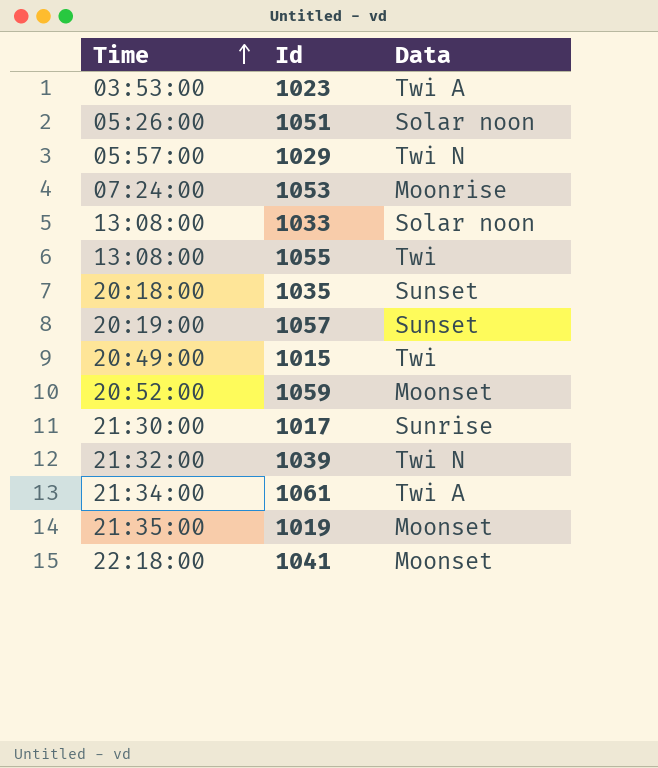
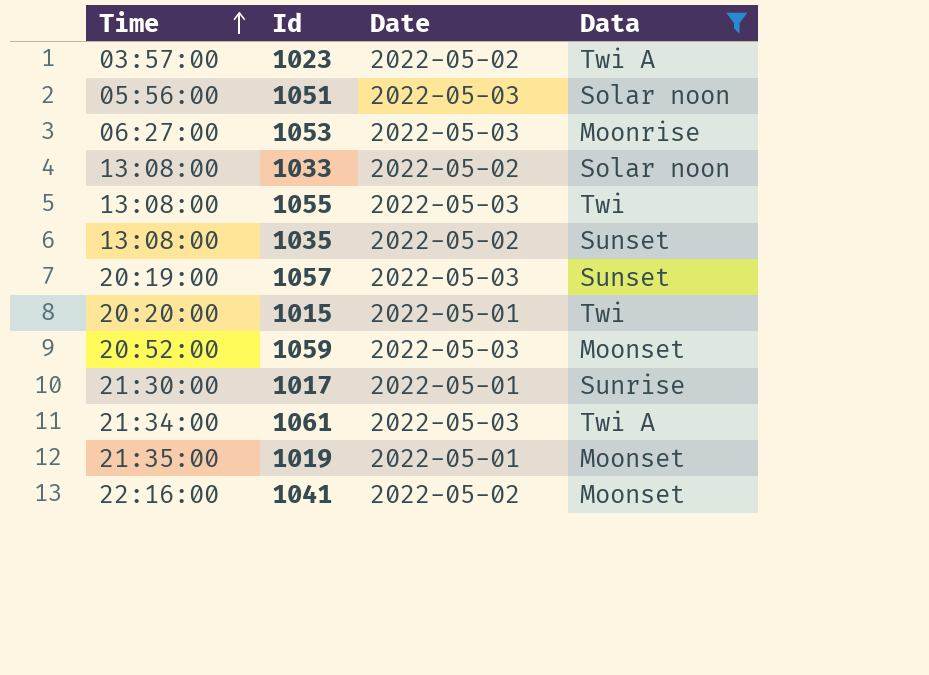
filter: none -> Data != Twi N
column Date | position: none -> 3
1023 | Time: 03:53:00 -> 03:57:00
1051 | Time: 05:26:00 -> 05:56:00
1053 | Time: 07:24:00 -> 06:27:00
1035 | Time: 20:18:00 -> 13:08:00
1015 | Time: 20:49:00 -> 20:20:00
1041 | Time: 22:18:00 -> 22:16:00

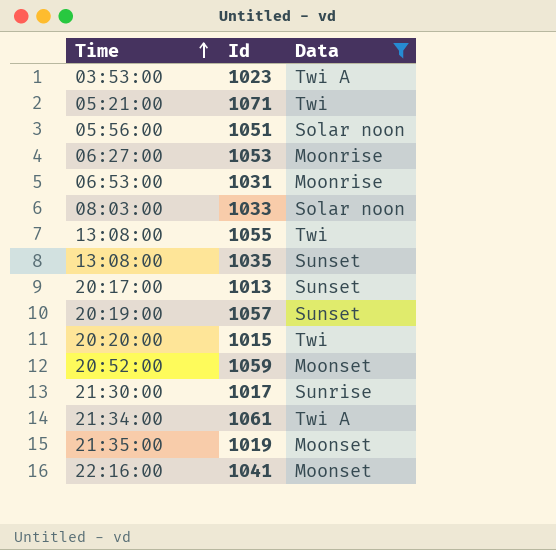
column Date | position: 3 -> none
1023 | Time: 03:57:00 -> 03:53:00
row 1071: none -> 05:21:00 | Twi
row 1031: none -> 06:53:00 | Moonrise
1033 | Time: 13:08:00 -> 08:03:00
row 1013: none -> 20:17:00 | Sunset

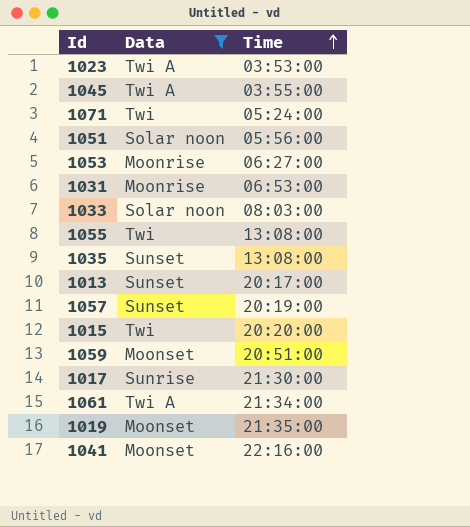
column Time | position: 1 -> 3
row 1045: none -> Twi A | 03:55:00
1071 | Time: 05:21:00 -> 05:24:00
1059 | Time: 20:52:00 -> 20:51:00

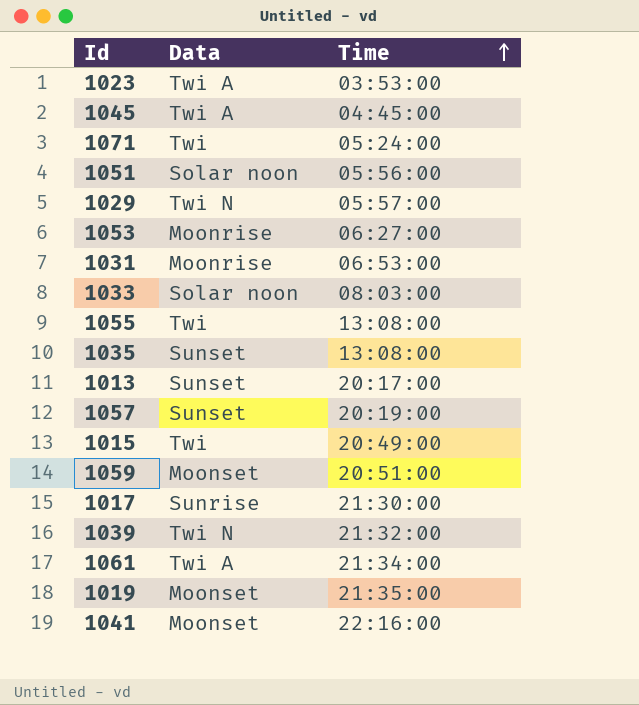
filter: Data != Twi N -> none
1045 | Time: 03:55:00 -> 04:45:00
1015 | Time: 20:20:00 -> 20:49:00

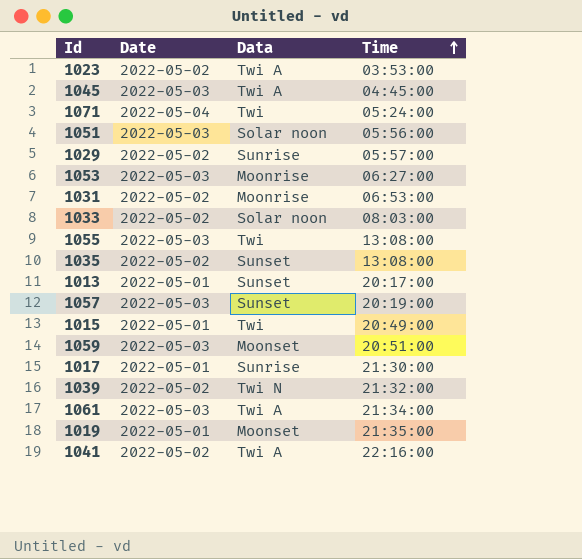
column Date | position: none -> 2
1029 | Data: Twi N -> Sunrise
1041 | Data: Moonset -> Twi A

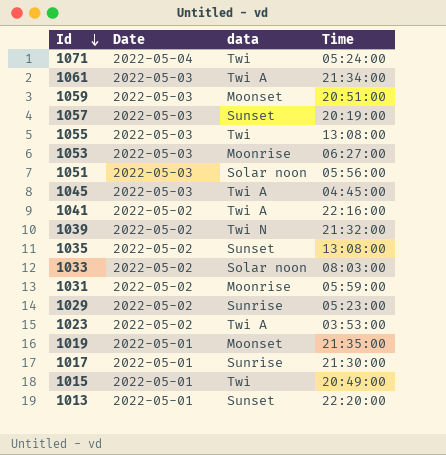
row order: Time ascending -> Id descending
column name: Data -> data
1031 | Time: 06:53:00 -> 05:59:00
1029 | Time: 05:57:00 -> 05:23:00
1013 | Time: 20:17:00 -> 22:20:00

